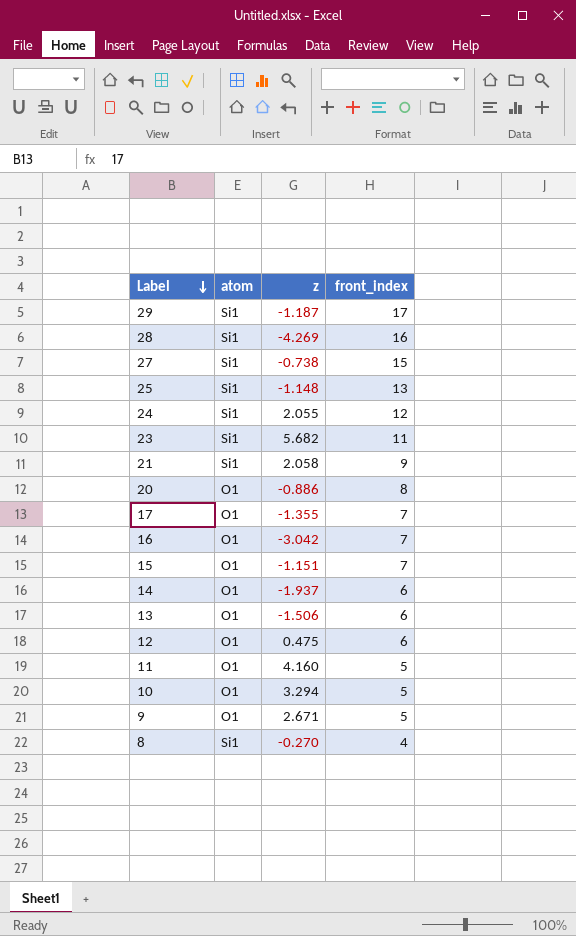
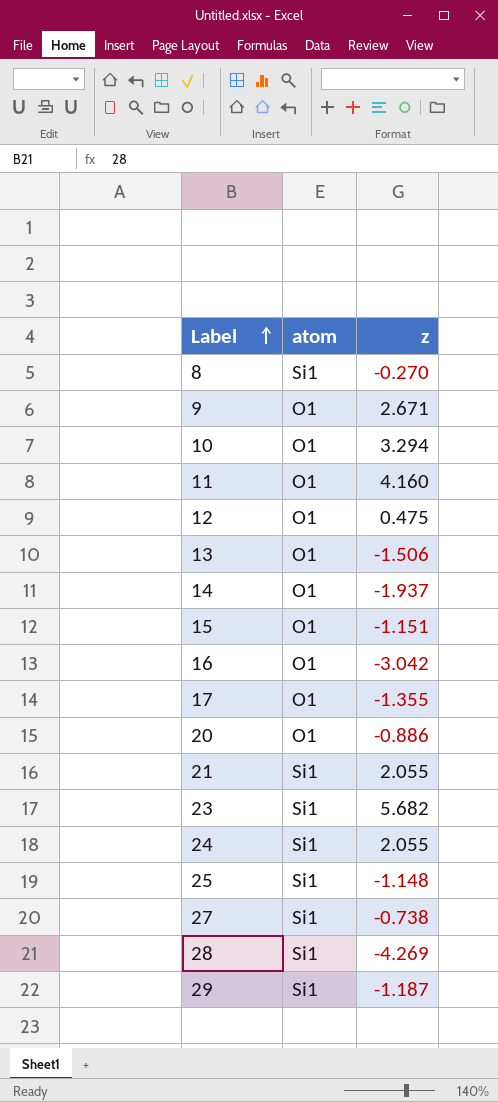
row order: Label descending -> Label ascending
column front_index | position: 4 -> none
21 | z: 2.058 -> 2.055

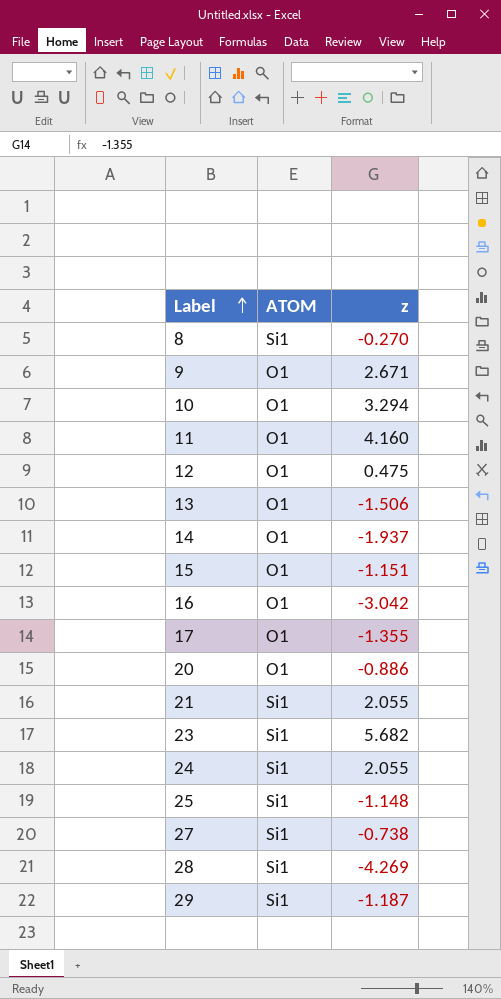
column name: atom -> ATOM

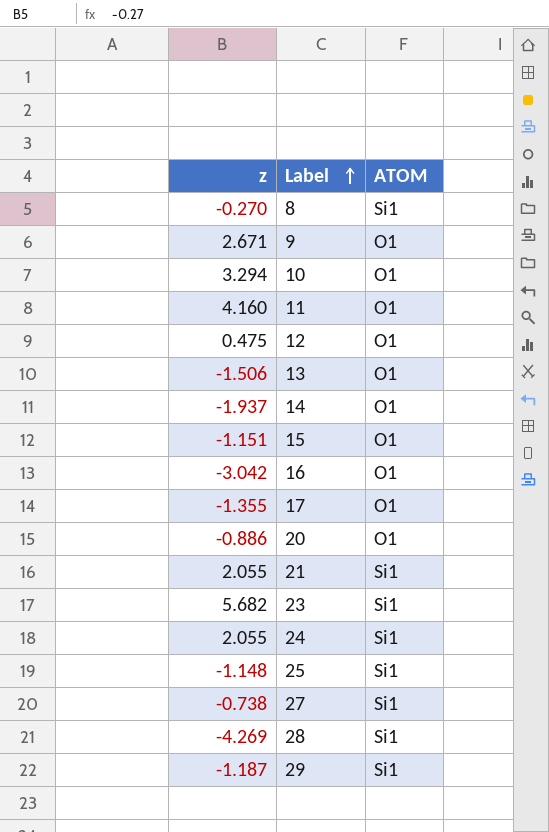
column z | position: 3 -> 1

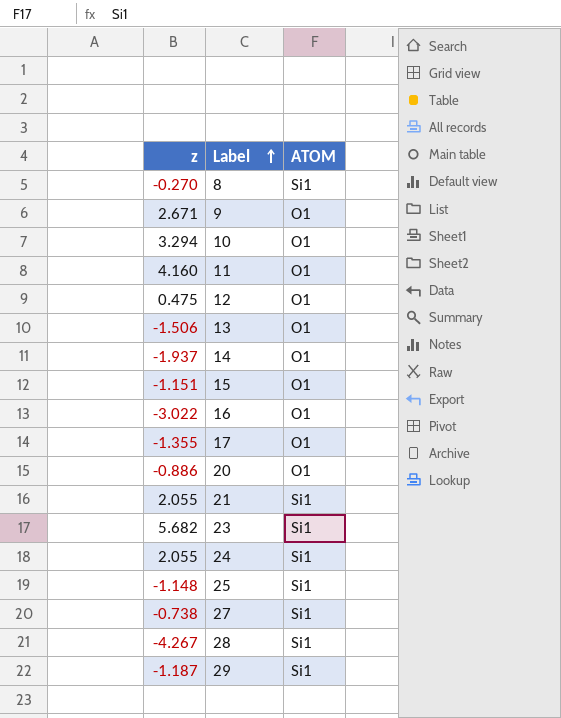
16 | z: -3.042 -> -3.022
28 | z: -4.269 -> -4.267

